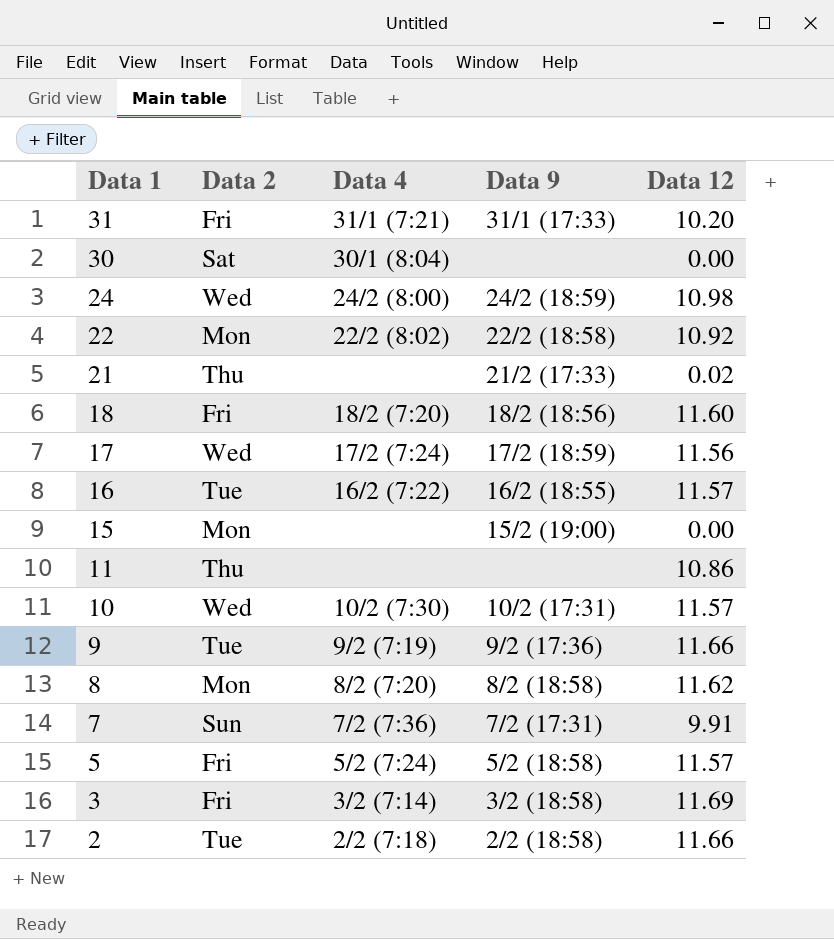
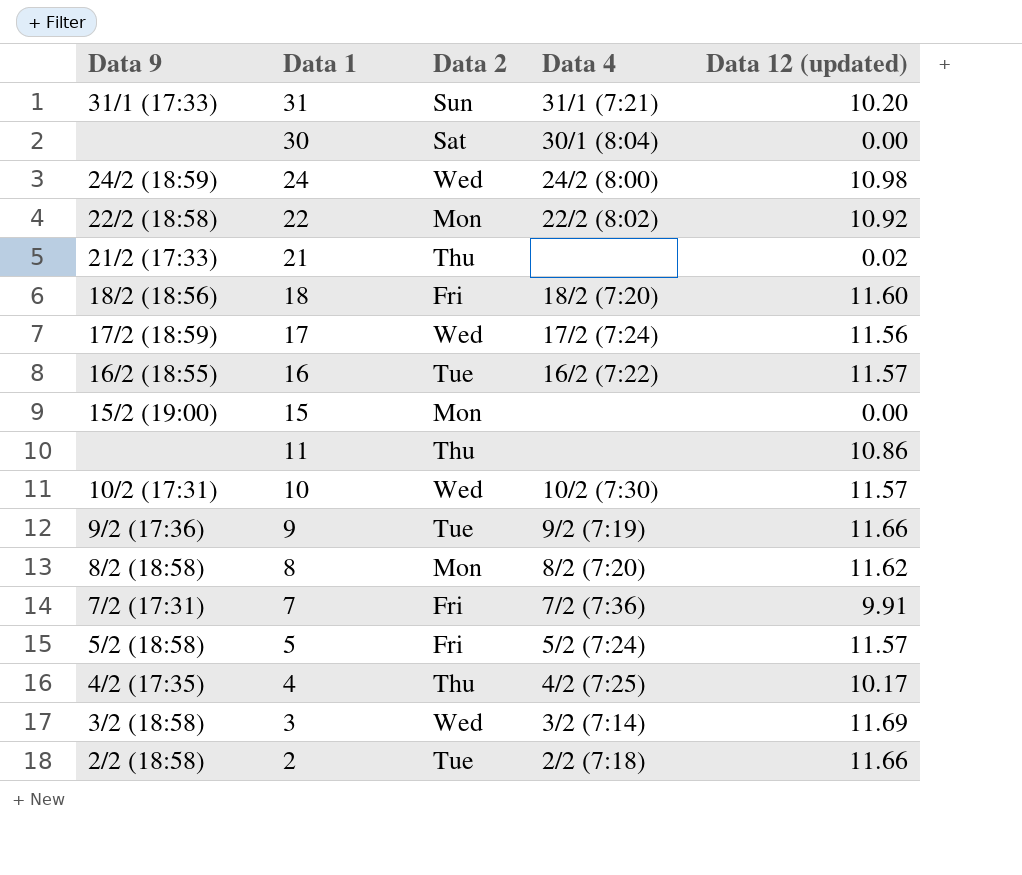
column Data 9 | position: 4 -> 1
column name: Data 12 -> Data 12 (updated)
31 | Data 2: Fri -> Sun
7 | Data 2: Sun -> Fri
row 4: none -> 4/2 (17:35) | Thu | 4/2 (7:25) | 10.17
3 | Data 2: Fri -> Wed

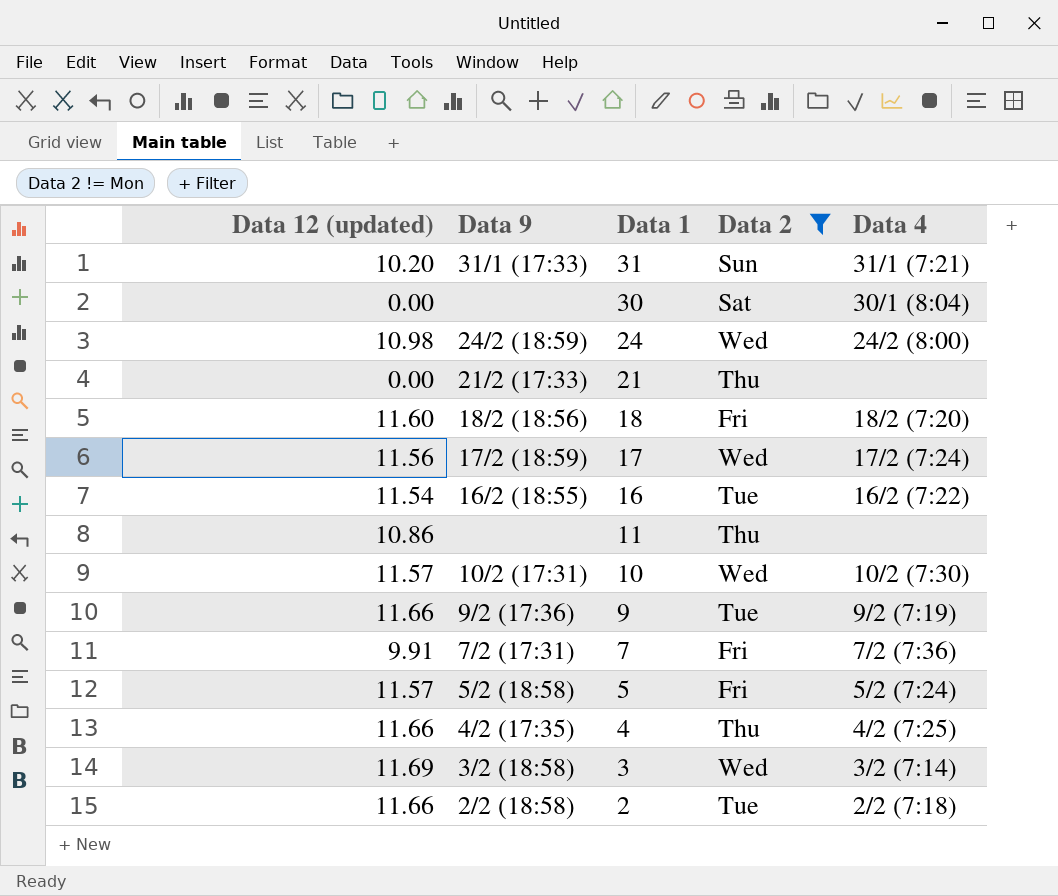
filter: none -> Data 2 != Mon
column Data 12 (updated) | position: 5 -> 1
21 | Data 12 (updated): 0.02 -> 0.00
16 | Data 12 (updated): 11.57 -> 11.54
4 | Data 12 (updated): 10.17 -> 11.66

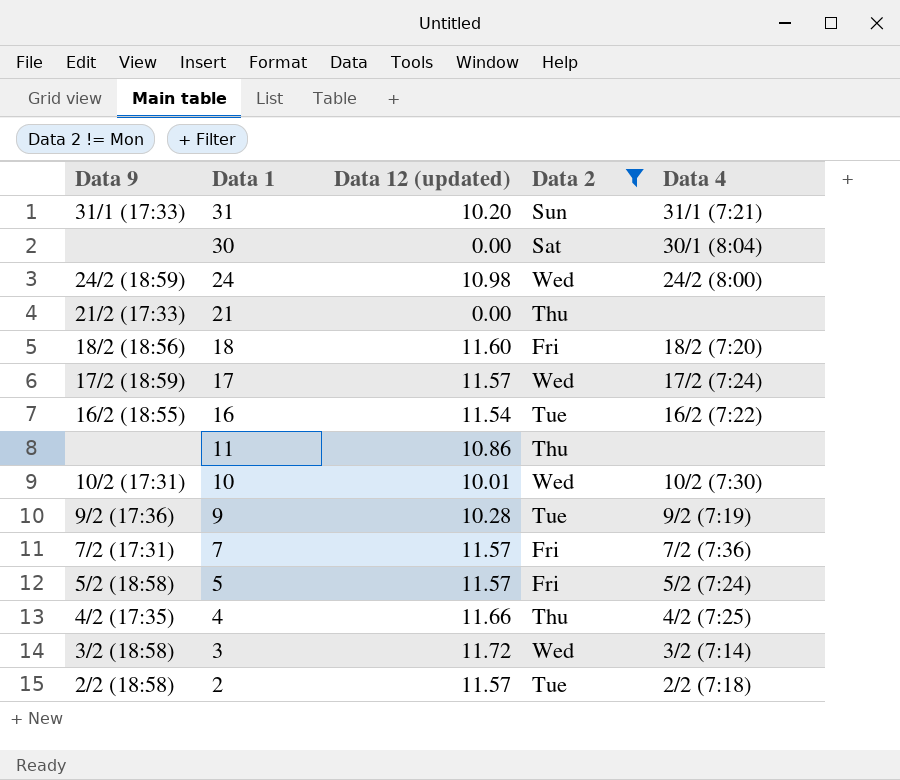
column Data 12 (updated) | position: 1 -> 3
17 | Data 12 (updated): 11.56 -> 11.57
10 | Data 12 (updated): 11.57 -> 10.01
9 | Data 12 (updated): 11.66 -> 10.28
7 | Data 12 (updated): 9.91 -> 11.57
3 | Data 12 (updated): 11.69 -> 11.72
2 | Data 12 (updated): 11.66 -> 11.57

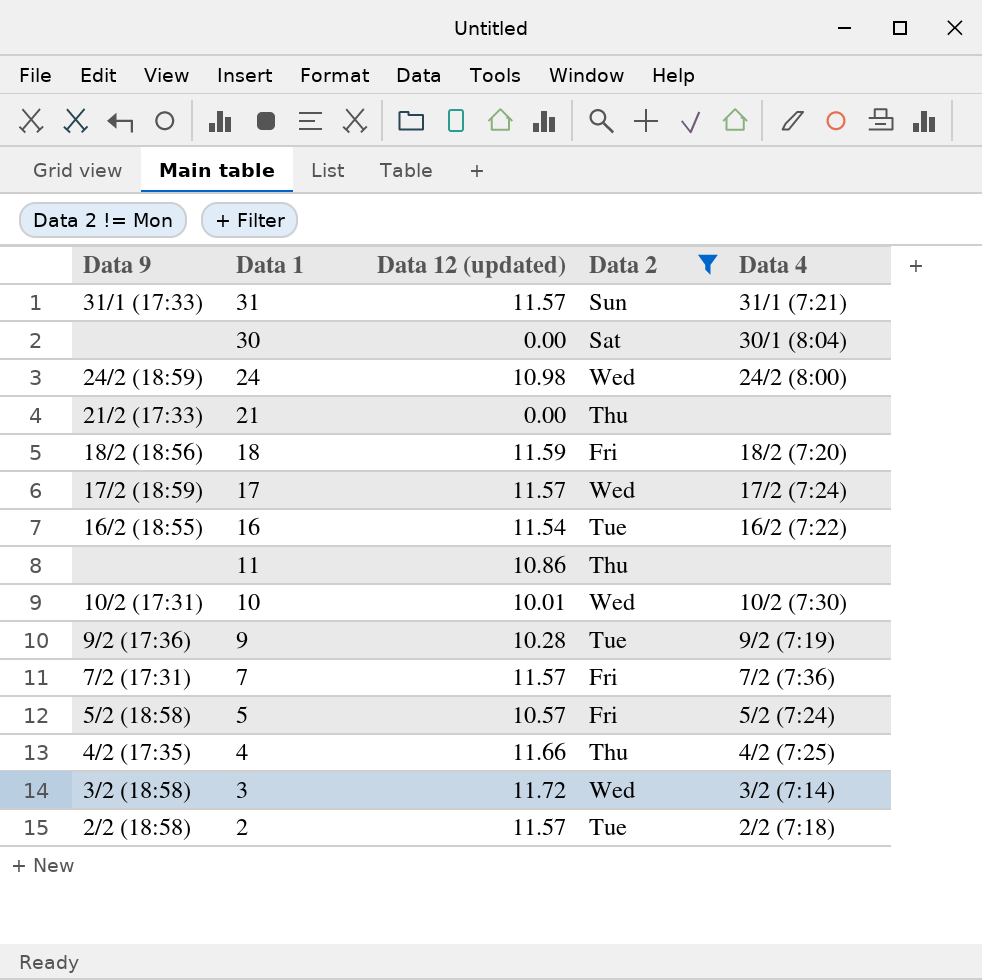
31 | Data 12 (updated): 10.20 -> 11.57
18 | Data 12 (updated): 11.60 -> 11.59
5 | Data 12 (updated): 11.57 -> 10.57

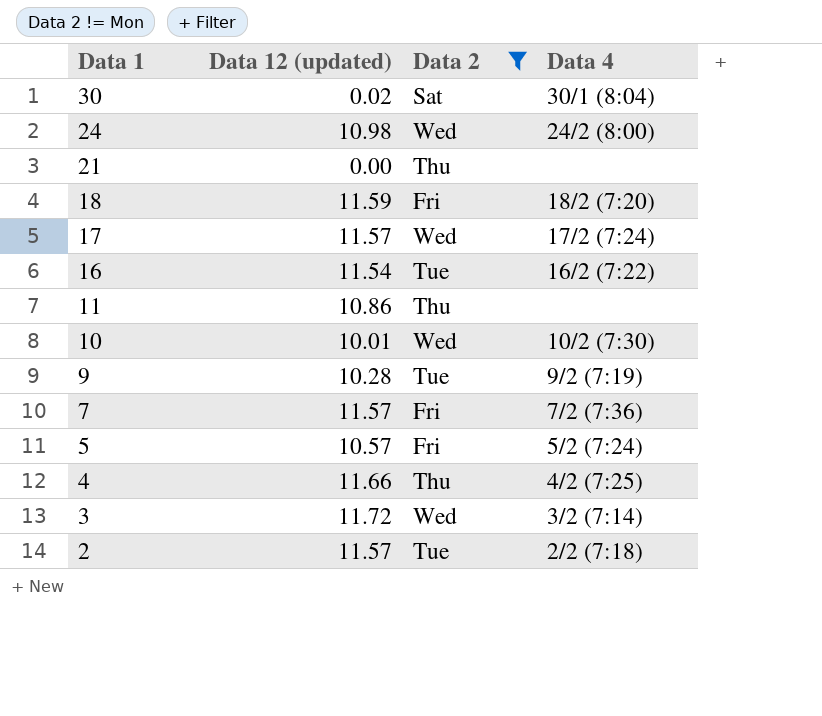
column Data 9 | position: 1 -> none
row 31: 31/1 (17:33) | 11.57 | Sun | 31/1 (7:21) -> none
30 | Data 12 (updated): 0.00 -> 0.02

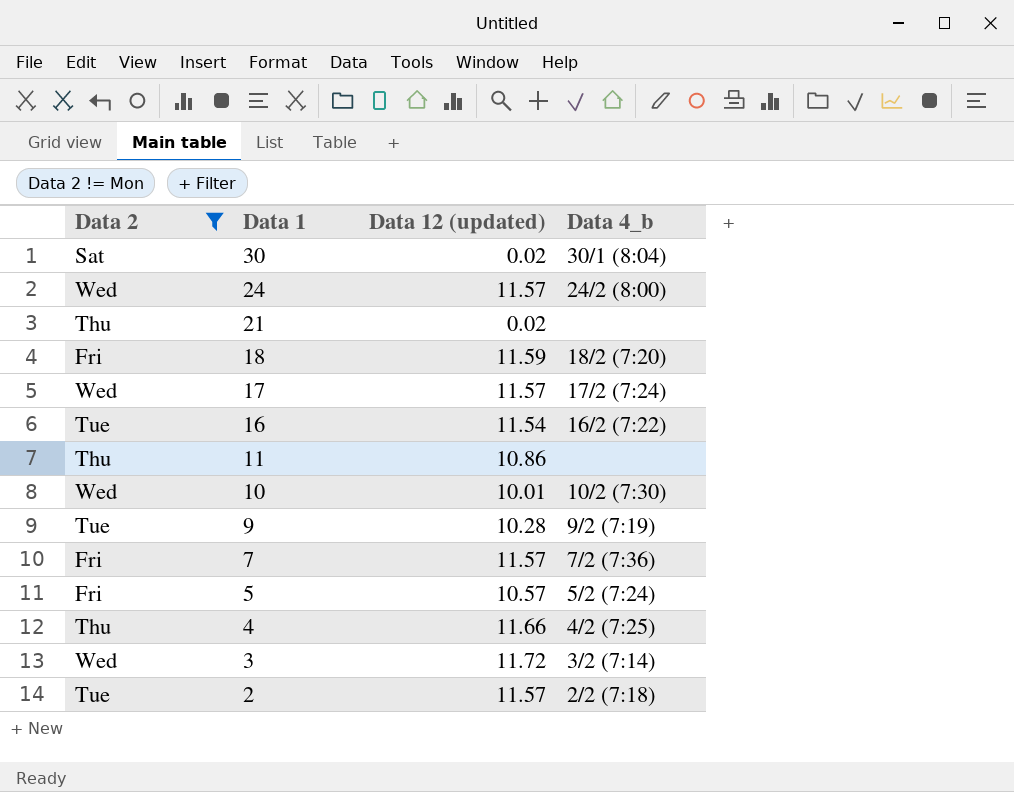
column Data 2 | position: 3 -> 1
column name: Data 4 -> Data 4_b
24 | Data 12 (updated): 10.98 -> 11.57
21 | Data 12 (updated): 0.00 -> 0.02

